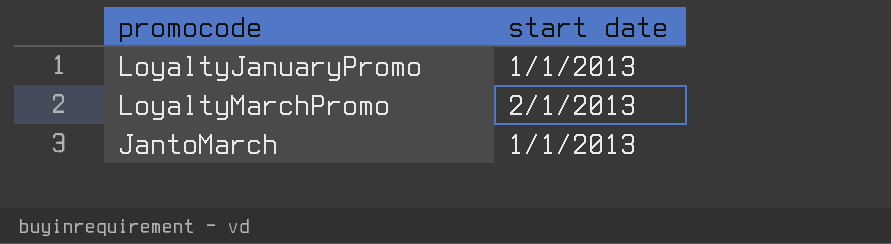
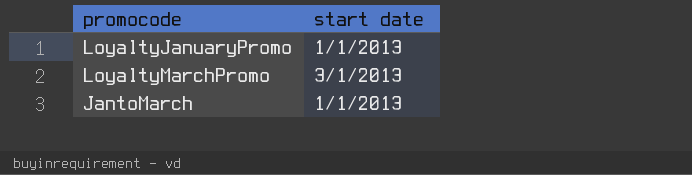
LoyaltyMarchPromo | start date: 2/1/2013 -> 3/1/2013

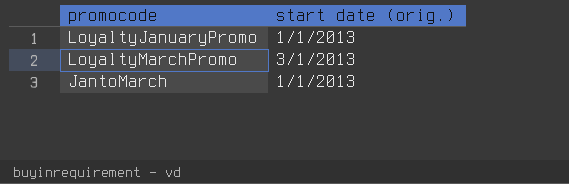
column name: start date -> start date (orig.)

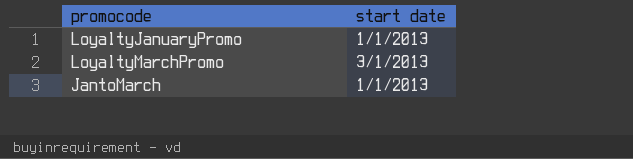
column name: start date (orig.) -> start date

